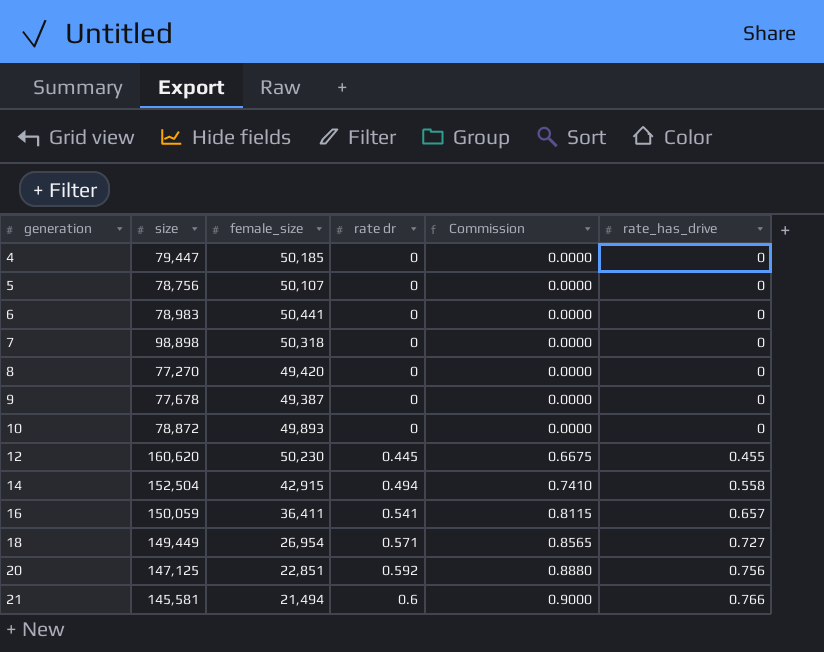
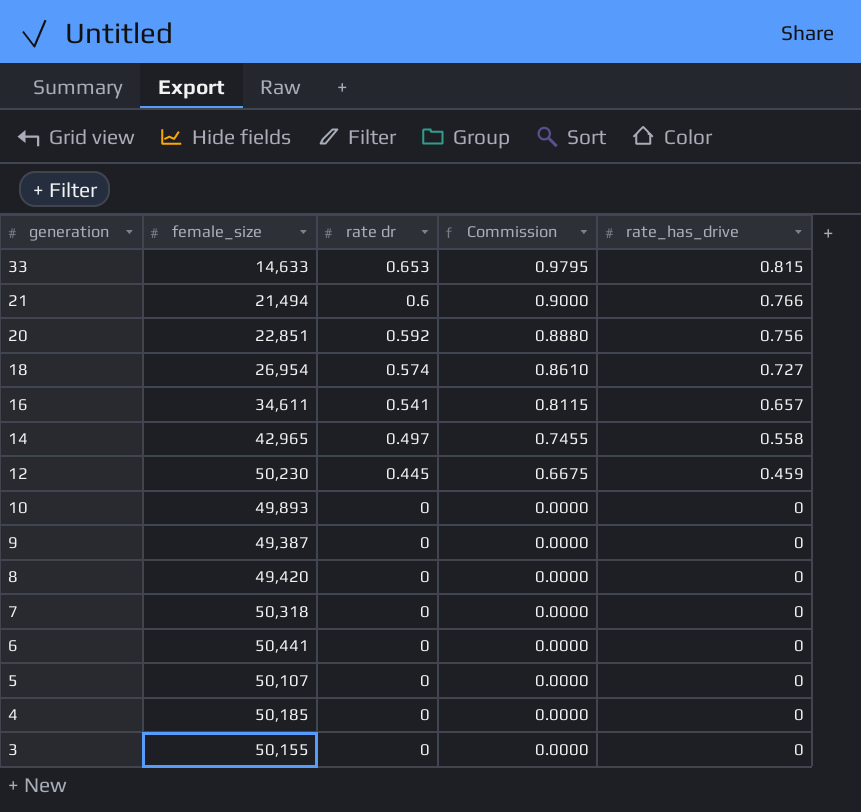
row order: generation ascending -> generation descending
column size | position: 2 -> none
row 33: none -> 14,633 | 0.653 | 0.9795 | 0.815
18 | rate dr: 0.571 -> 0.574
18 | Commission: 0.8565 -> 0.8610
16 | female_size: 36,411 -> 34,611
14 | female_size: 42,915 -> 42,965
14 | rate dr: 0.494 -> 0.497
14 | Commission: 0.7410 -> 0.7455
12 | rate_has_drive: 0.455 -> 0.459
row 3: none -> 50,155 | 0 | 0.0000 | 0

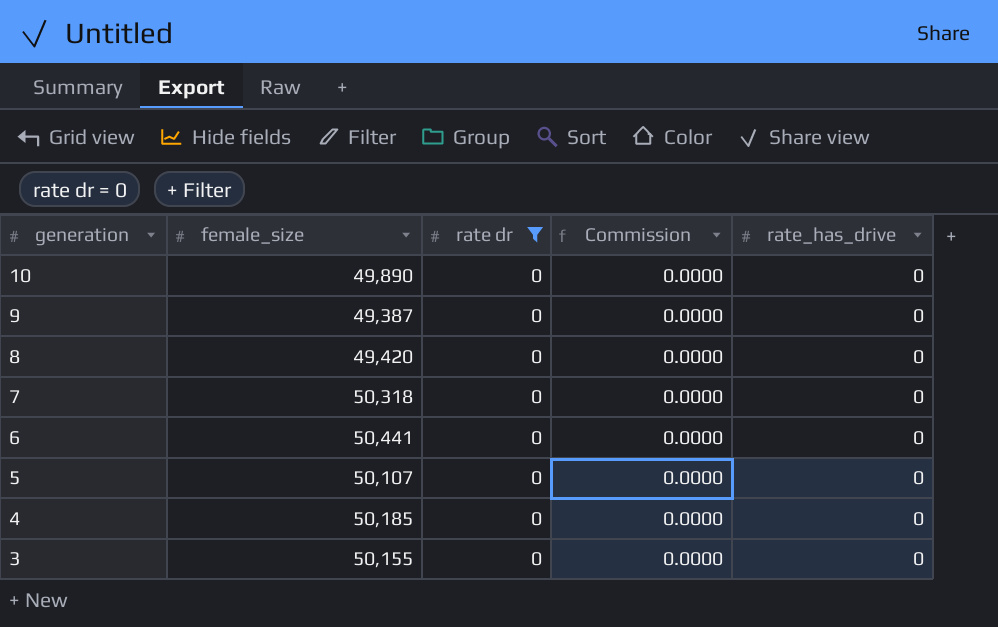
filter: none -> rate dr = 0
10 | female_size: 49,893 -> 49,890

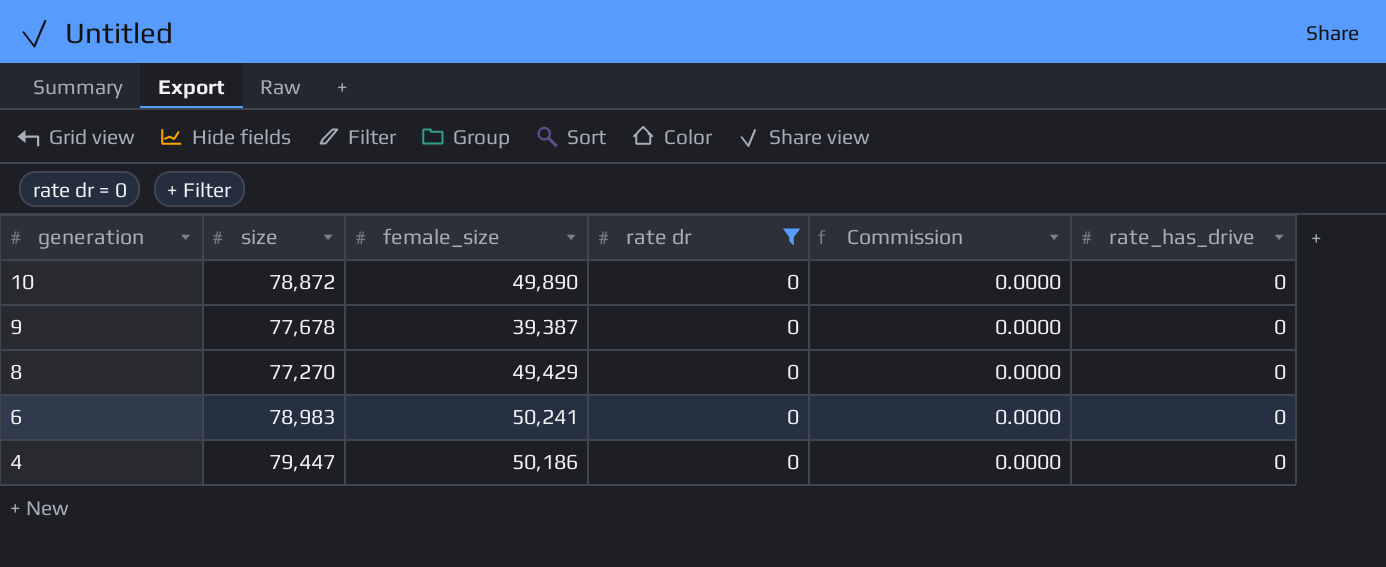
column size | position: none -> 2
row 7: 50,318 | 0 | 0.0000 | 0 -> none
row 5: 50,107 | 0 | 0.0000 | 0 -> none
row 3: 50,155 | 0 | 0.0000 | 0 -> none
9 | female_size: 49,387 -> 39,387
8 | female_size: 49,420 -> 49,429
6 | female_size: 50,441 -> 50,241
4 | female_size: 50,185 -> 50,186

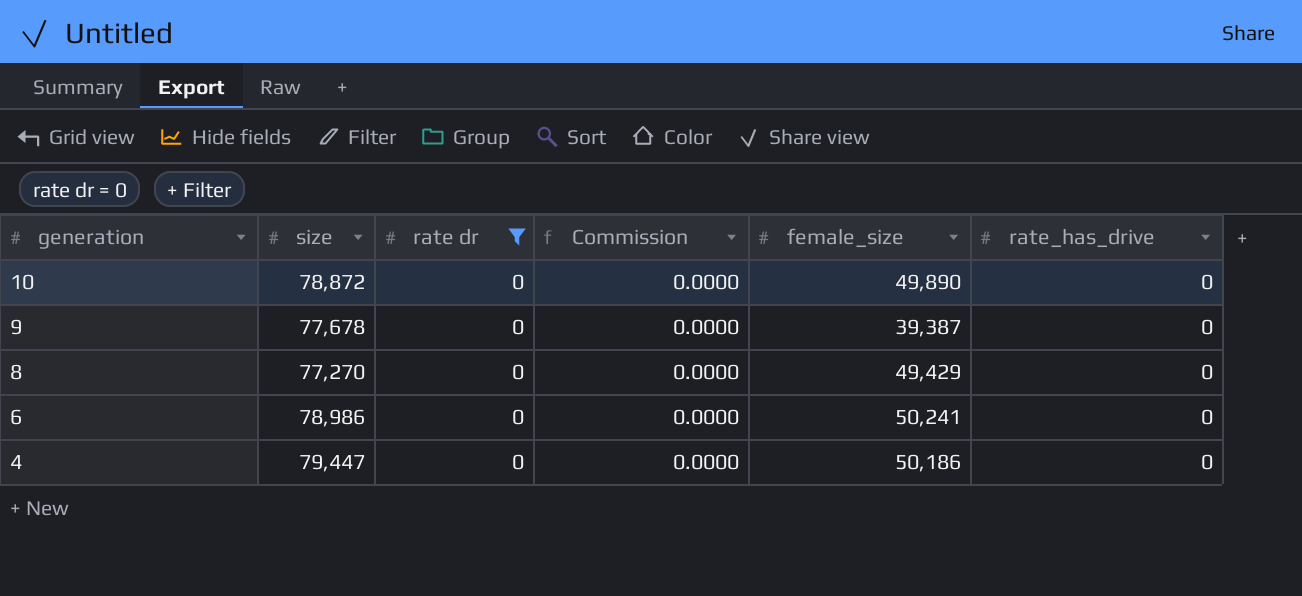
column female_size | position: 3 -> 5
6 | size: 78,983 -> 78,986

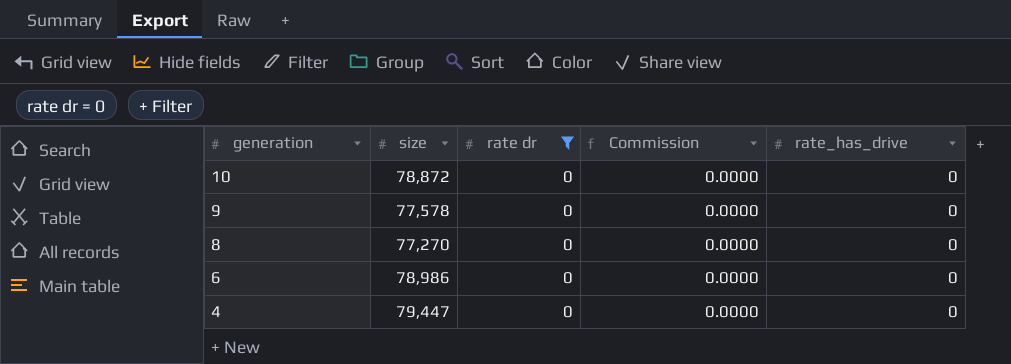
column female_size | position: 5 -> none
9 | size: 77,678 -> 77,578

